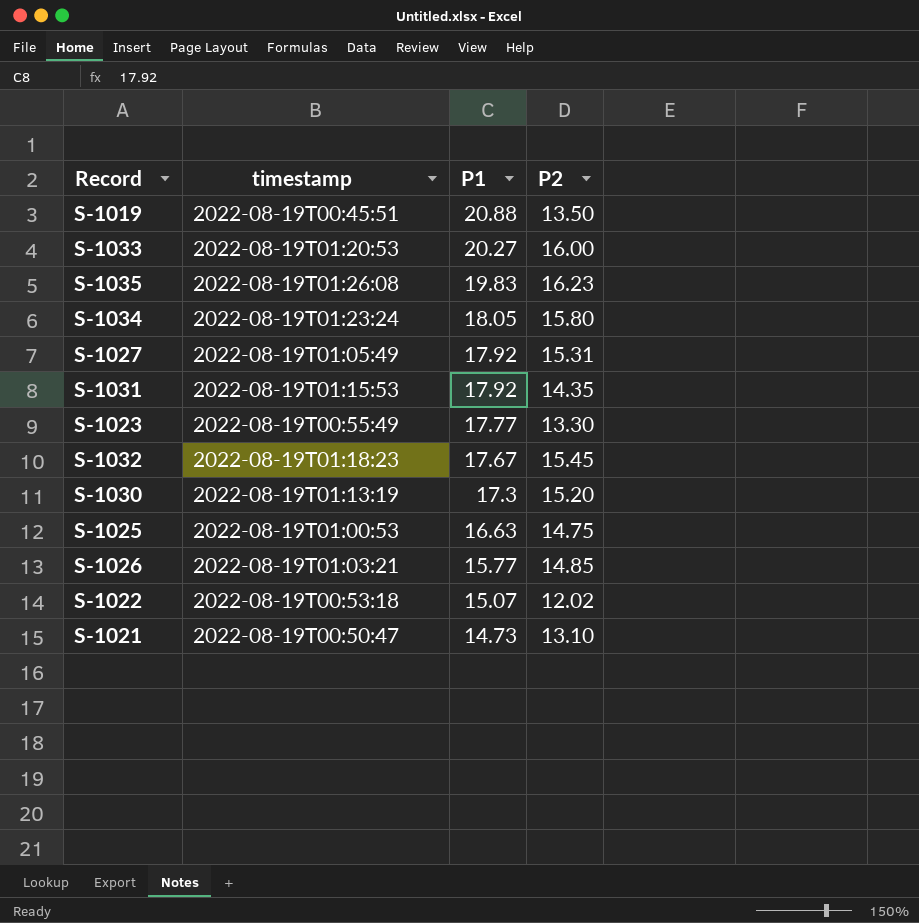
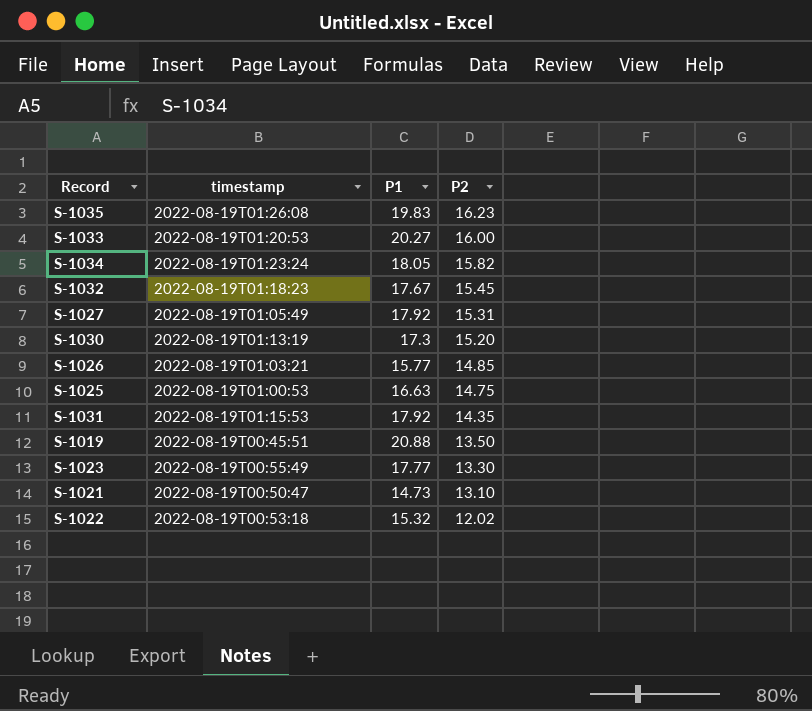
row order: P1 descending -> P2 descending
S-1034 | P2: 15.80 -> 15.82
S-1022 | P1: 15.07 -> 15.32

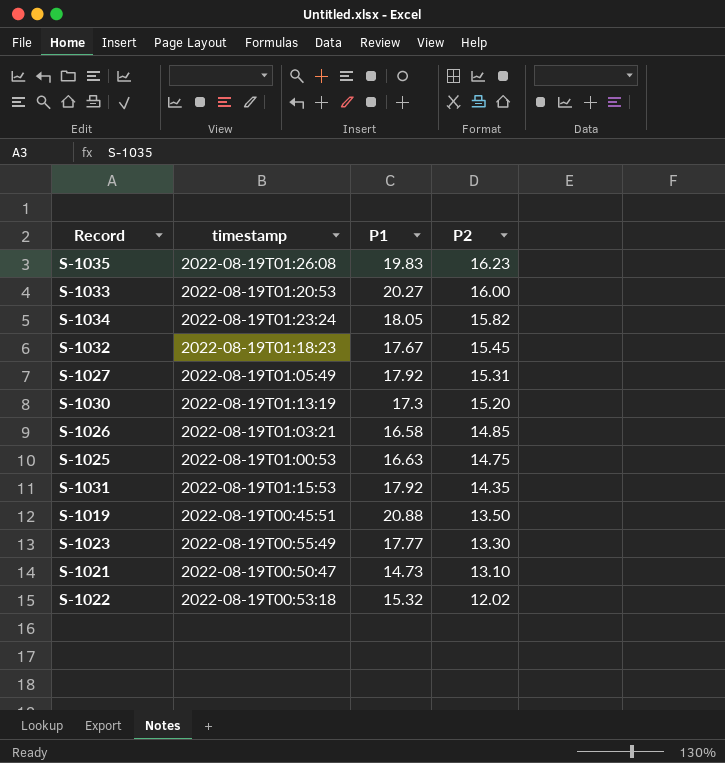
S-1026 | P1: 15.77 -> 16.58

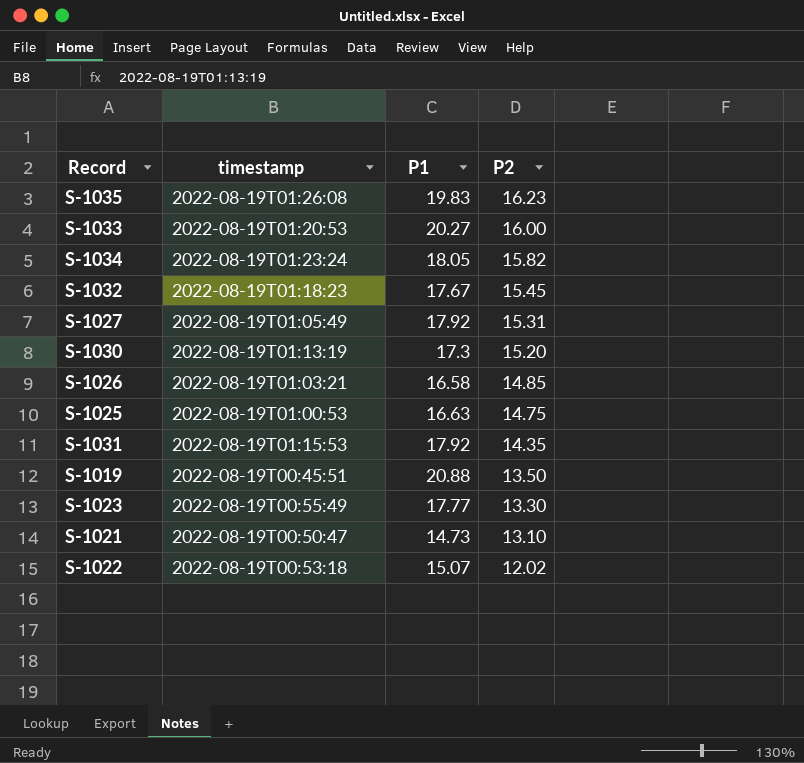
S-1022 | P1: 15.32 -> 15.07

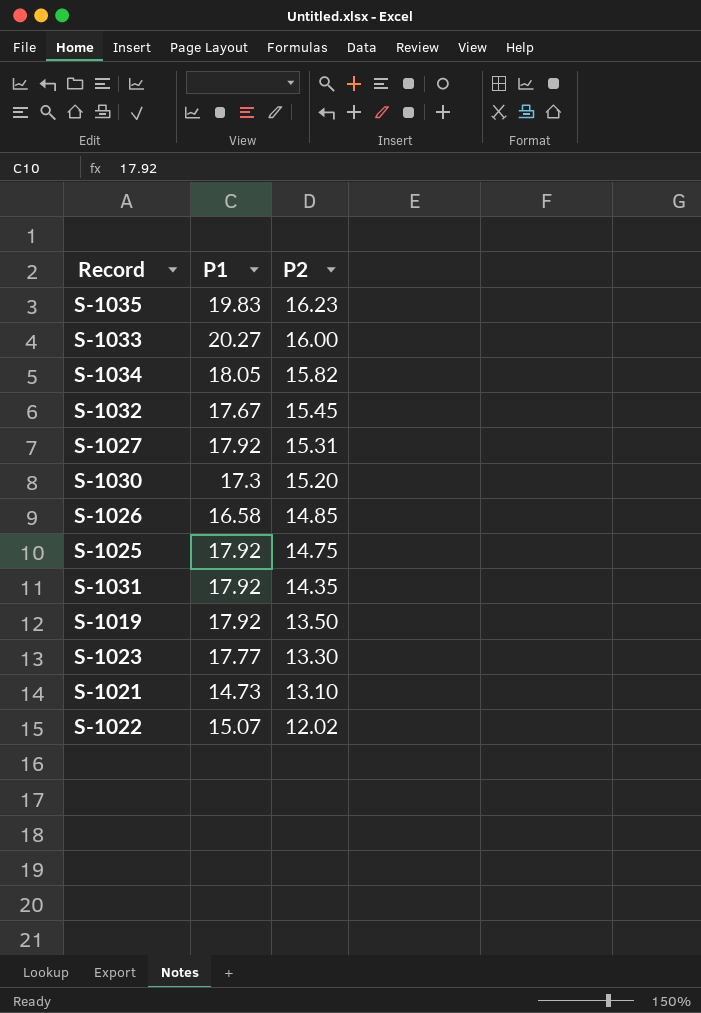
column timestamp | position: 2 -> none
S-1025 | P1: 16.63 -> 17.92
S-1019 | P1: 20.88 -> 17.92

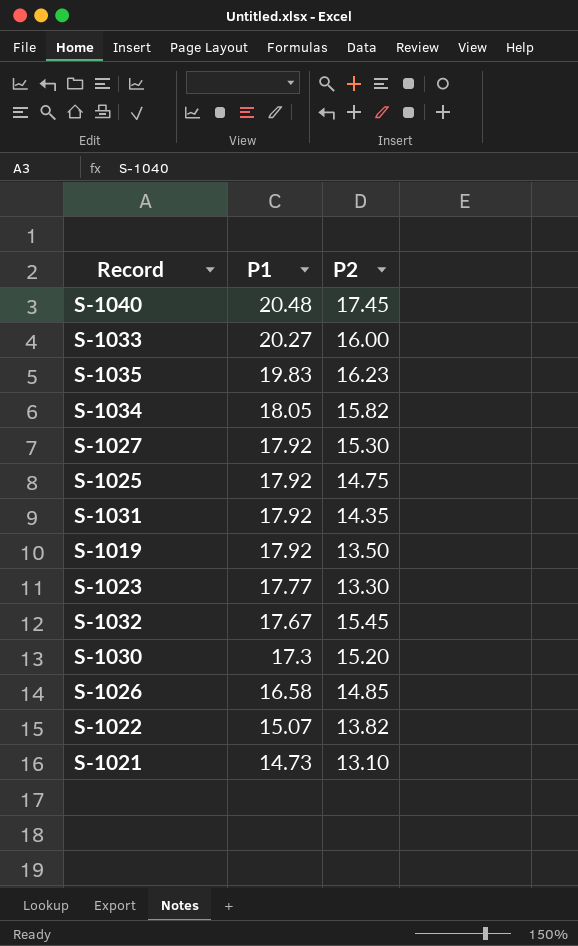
row order: P2 descending -> P1 descending
row S-1040: none -> 20.48 | 17.45
S-1027 | P2: 15.31 -> 15.30
S-1022 | P2: 12.02 -> 13.82

